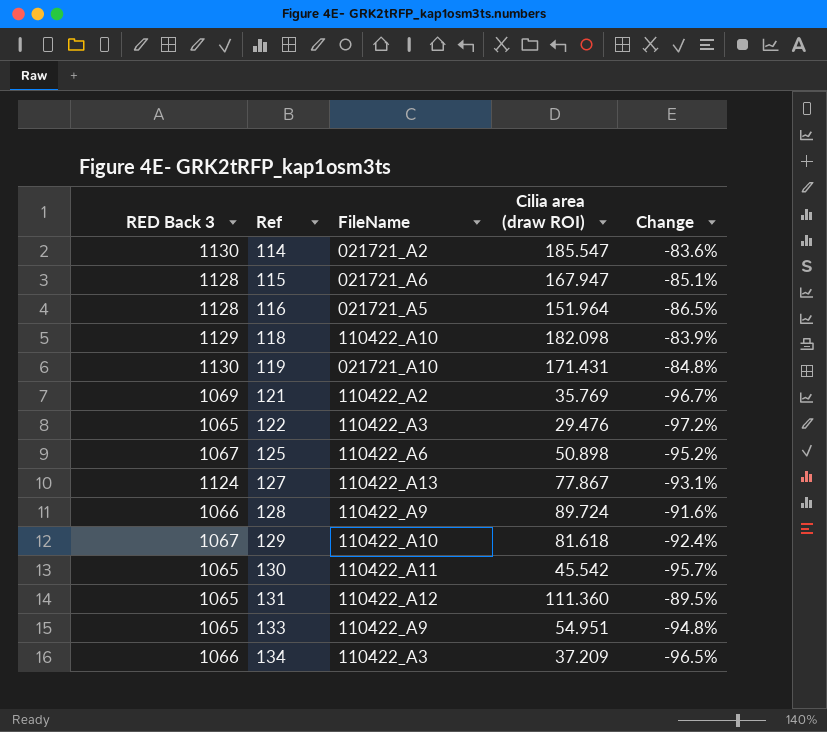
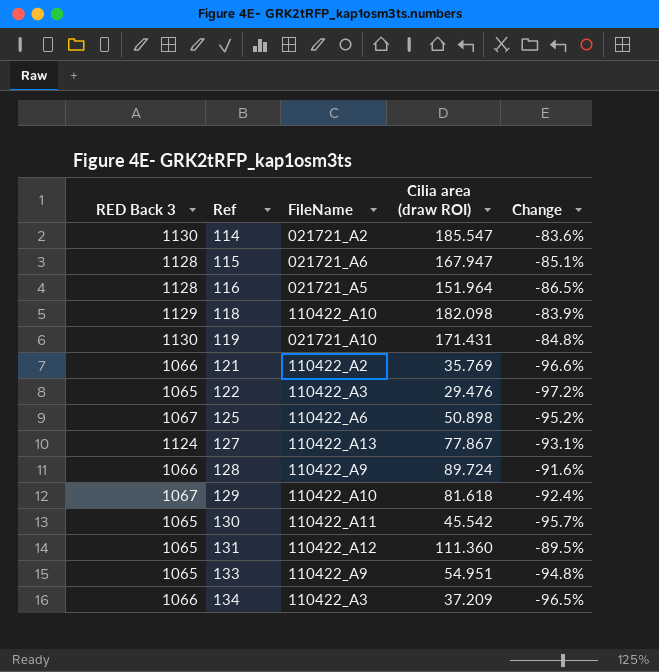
121 | RED Back 3: 1069 -> 1066
121 | Change: -96.7% -> -96.6%

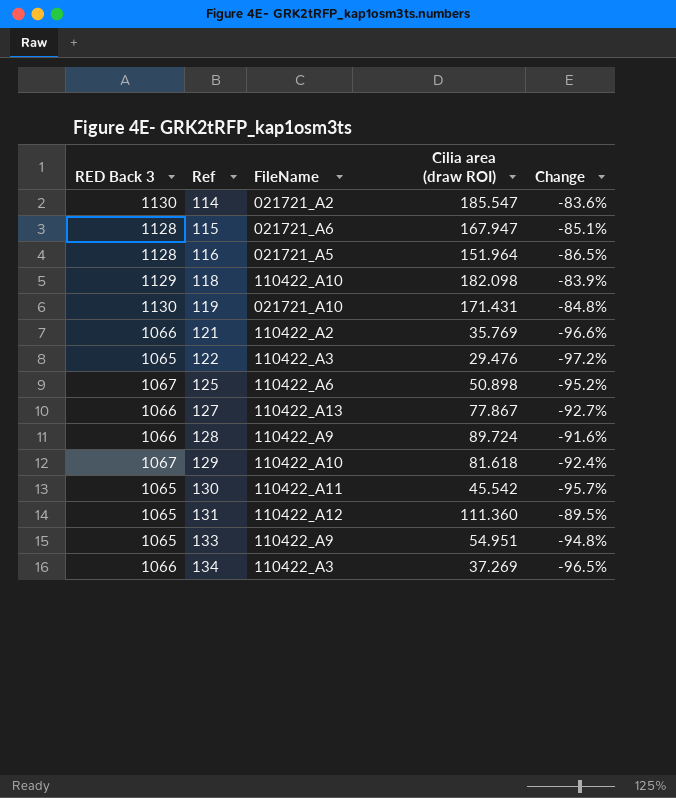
127 | RED Back 3: 1124 -> 1066
127 | Change: -93.1% -> -92.7%
134 | Cilia area (draw ROI): 37.209 -> 37.269

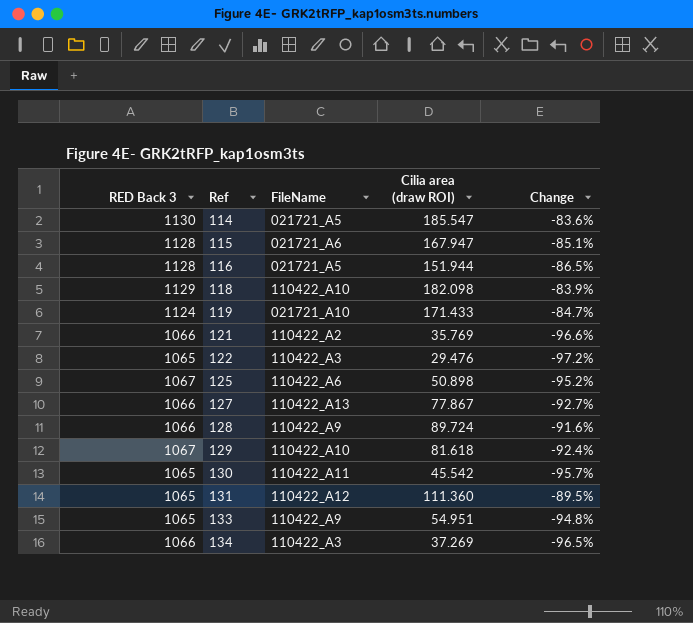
114 | FileName: 021721_A2 -> 021721_A5
116 | Cilia area (draw ROI): 151.964 -> 151.944
119 | RED Back 3: 1130 -> 1124
119 | Cilia area (draw ROI): 171.431 -> 171.433
119 | Change: -84.8% -> -84.7%

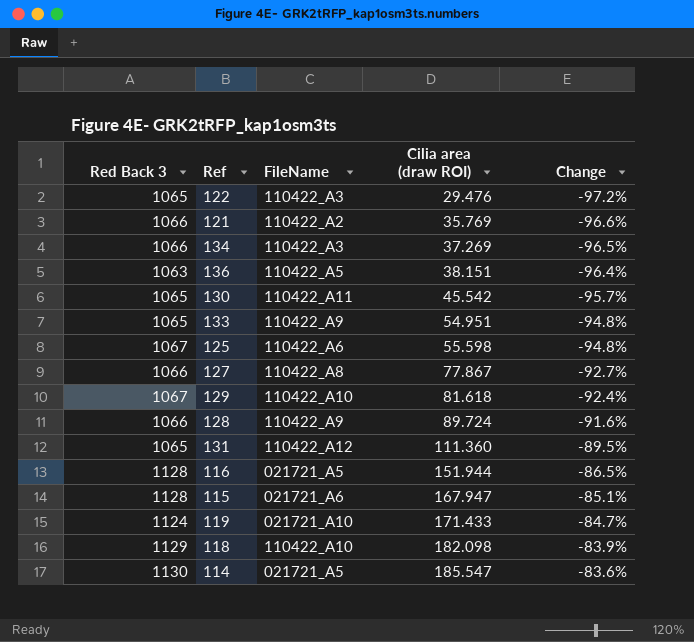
row order: Ref ascending -> Cilia area (draw ROI) ascending
column name: RED Back 3 -> Red Back 3
row 136: none -> 1063 | 110422_A5 | 38.151 | -96.4%
125 | Cilia area (draw ROI): 50.898 -> 55.598
125 | Change: -95.2% -> -94.8%
127 | FileName: 110422_A13 -> 110422_A8

